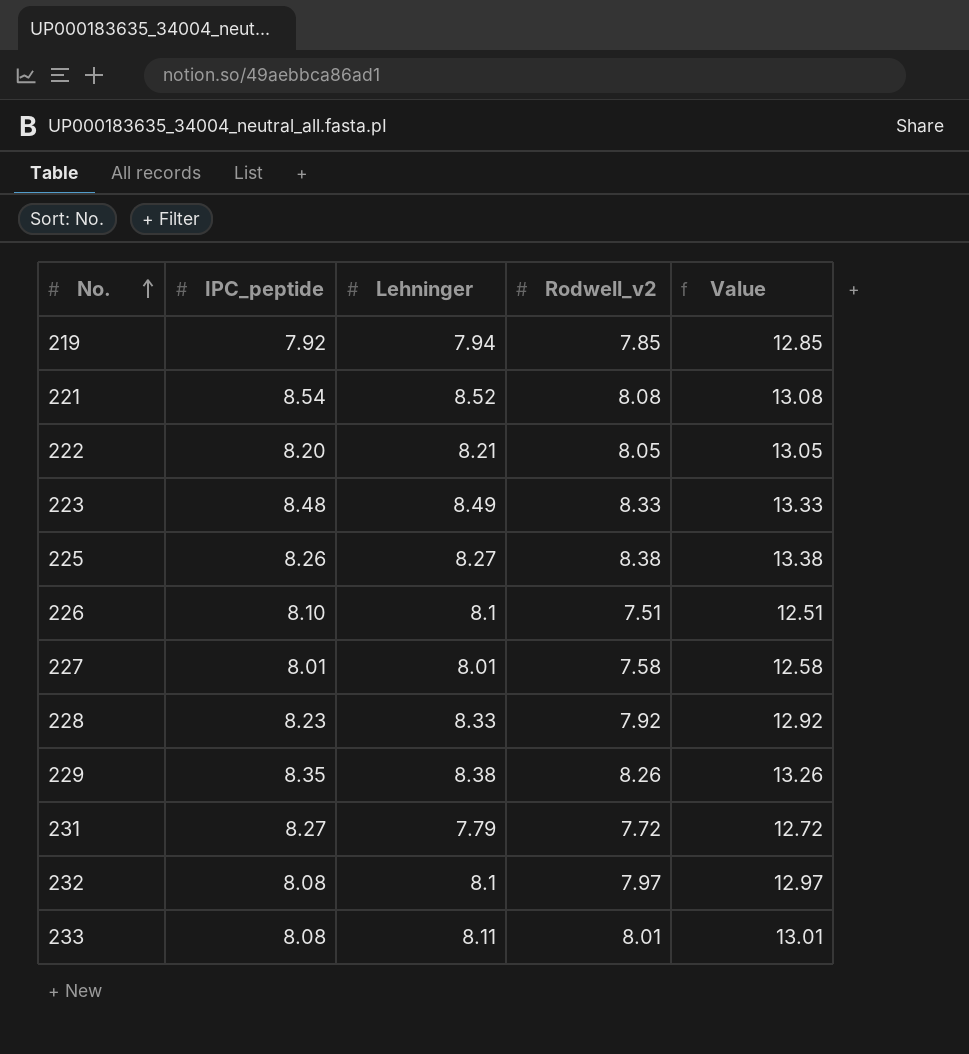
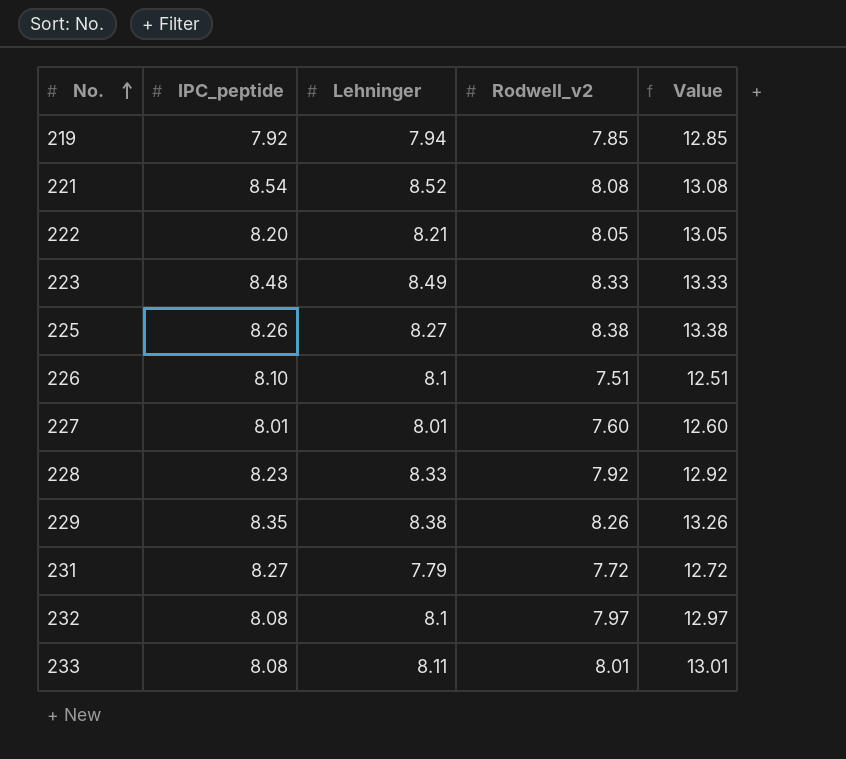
227 | Rodwell_v2: 7.58 -> 7.60
227 | Value: 12.58 -> 12.60

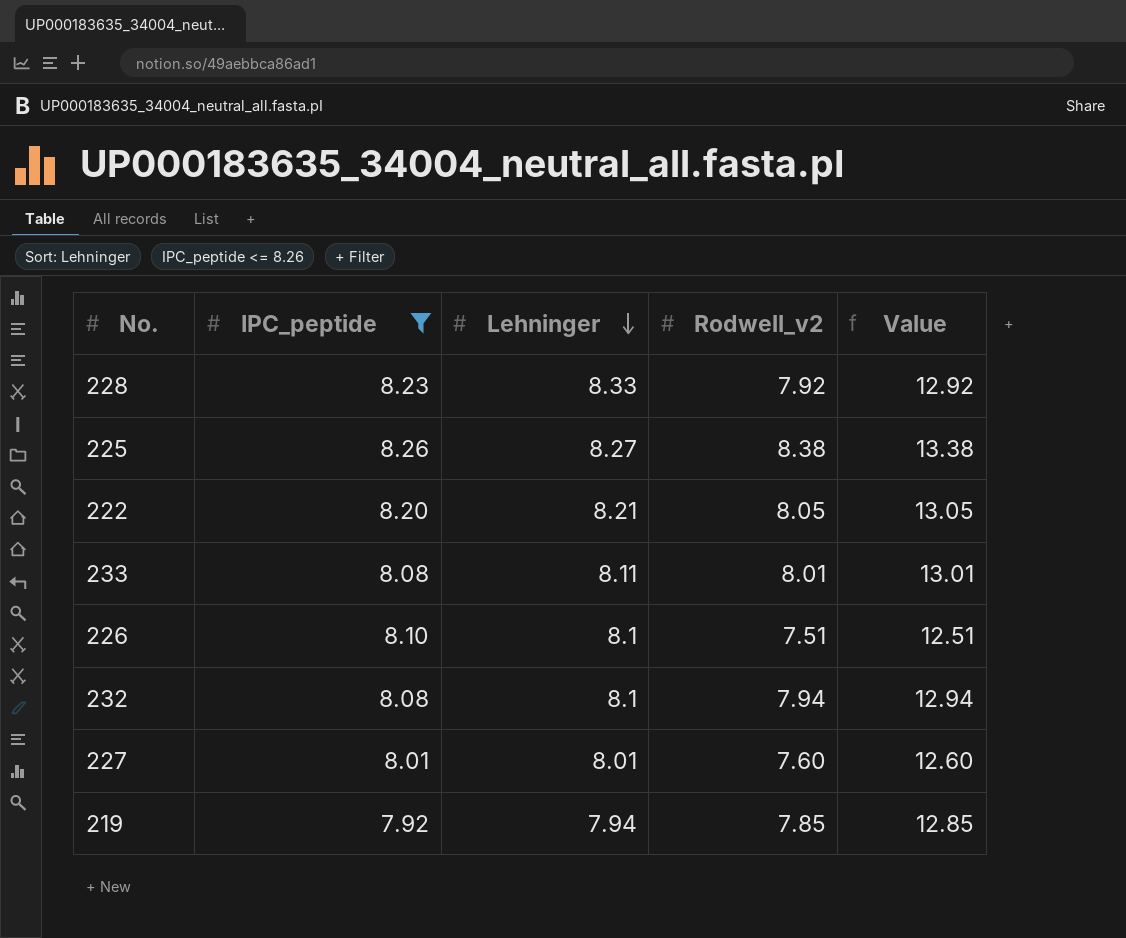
filter: none -> IPC_peptide <= 8.26
row order: No. ascending -> Lehninger descending
232 | Rodwell_v2: 7.97 -> 7.94
232 | Value: 12.97 -> 12.94

